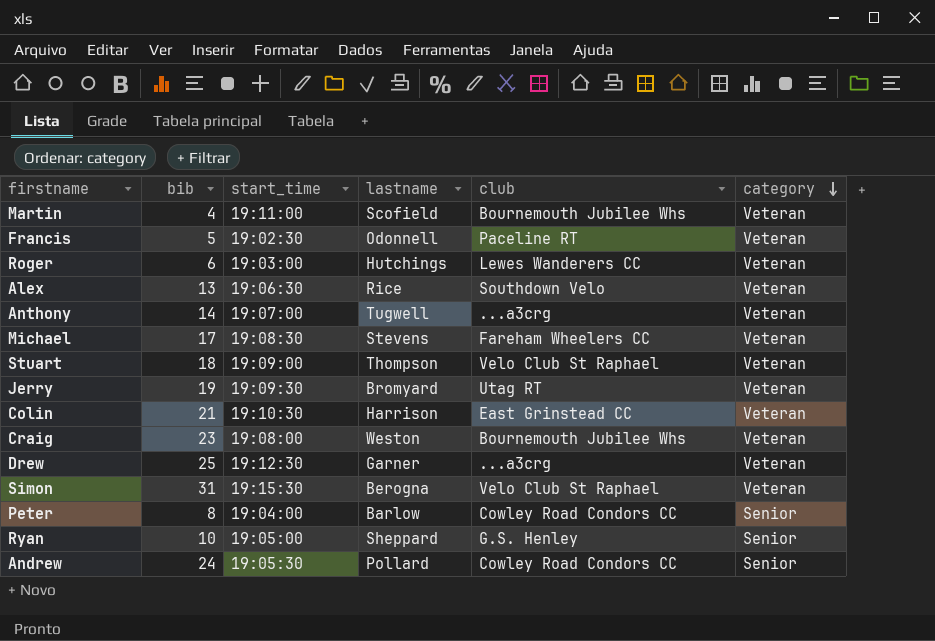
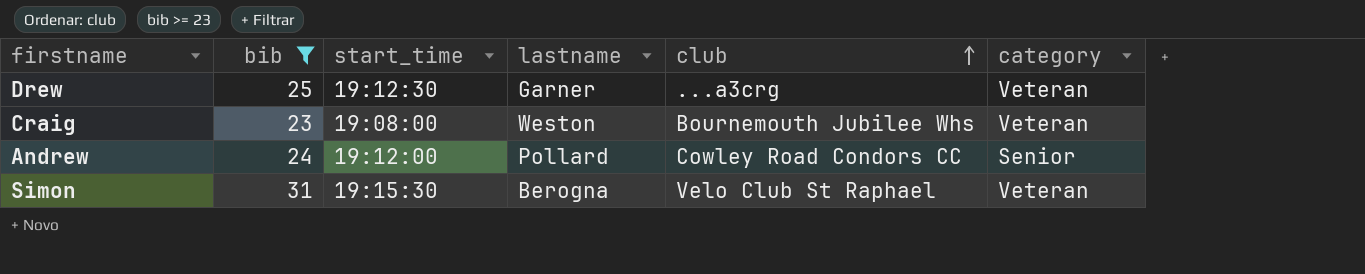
filter: none -> bib >= 23
row order: category descending -> club ascending
Andrew | start_time: 19:05:30 -> 19:12:00

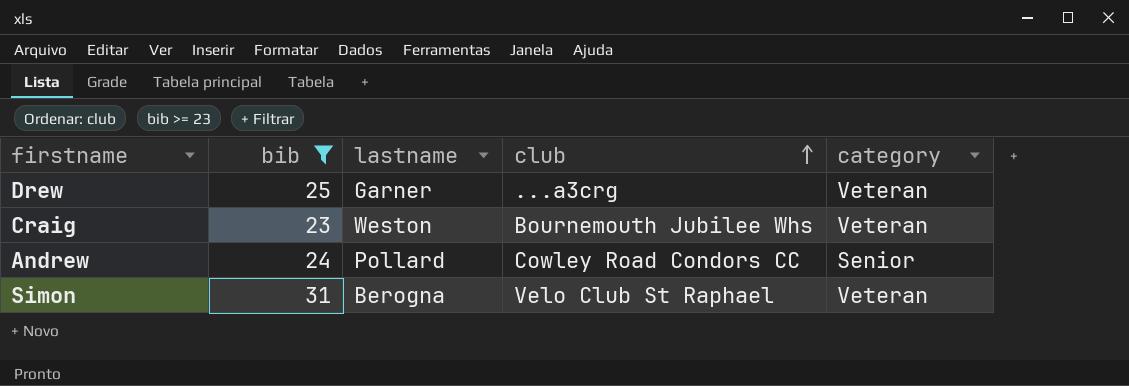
column start_time | position: 3 -> none

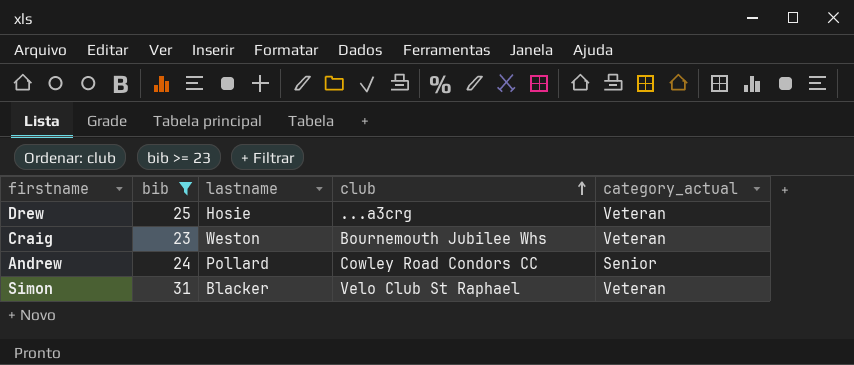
column name: category -> category_actual
Drew | lastname: Garner -> Hosie
Simon | lastname: Berogna -> Blacker

